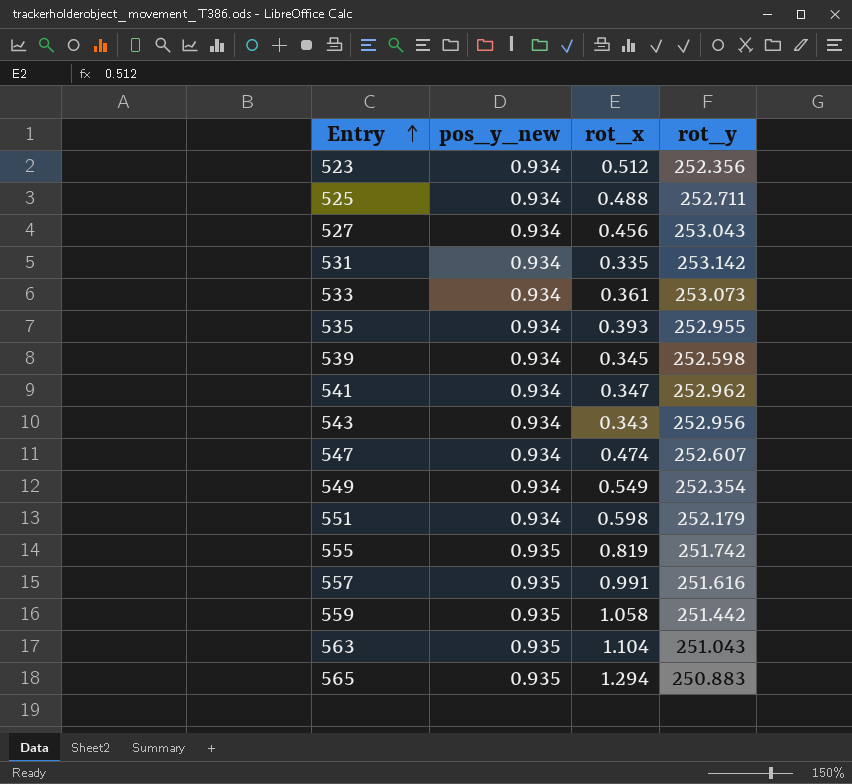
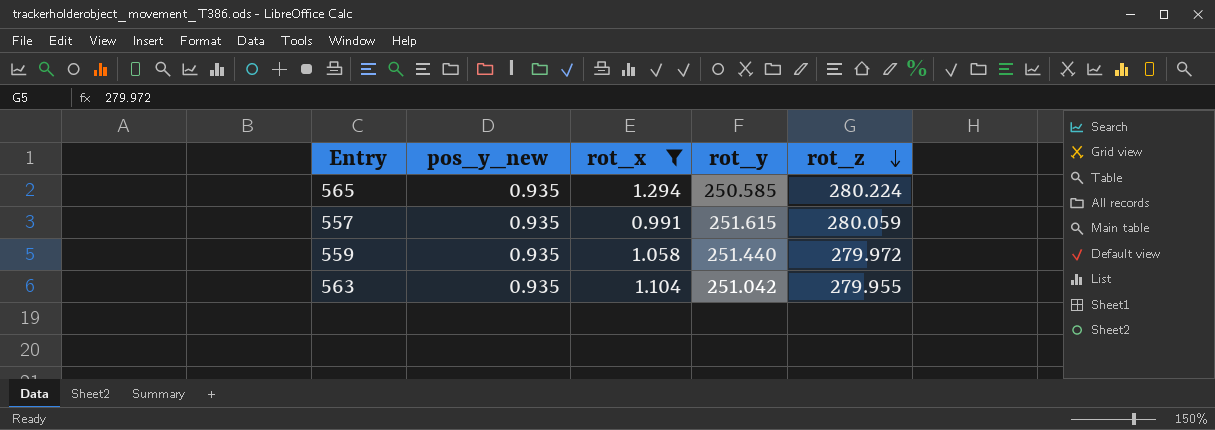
filter: none -> rot_x >= 0.991
row order: Entry ascending -> rot_z descending
column rot_z | position: none -> 5
565 | rot_y: 250.883 -> 250.585
557 | rot_y: 251.616 -> 251.615
559 | rot_y: 251.442 -> 251.440
563 | rot_y: 251.043 -> 251.042

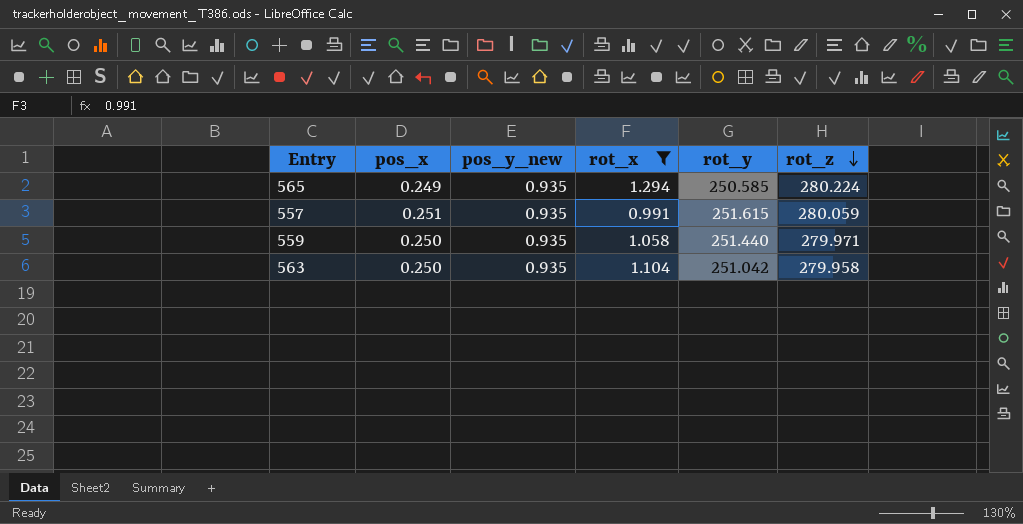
column pos_x | position: none -> 2
559 | rot_z: 279.972 -> 279.971
563 | rot_z: 279.955 -> 279.958

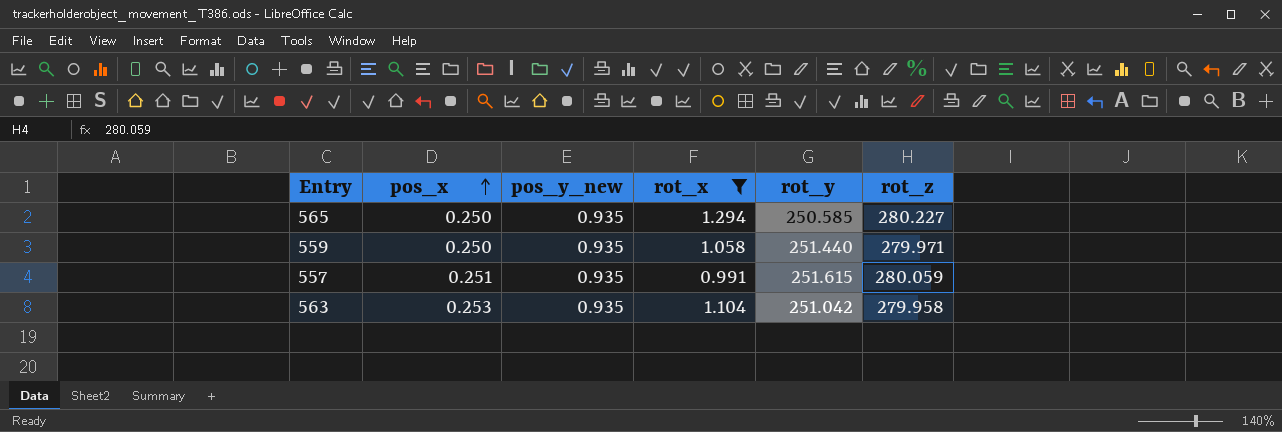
row order: rot_z descending -> pos_x ascending
565 | pos_x: 0.249 -> 0.250
565 | rot_z: 280.224 -> 280.227
563 | pos_x: 0.250 -> 0.253

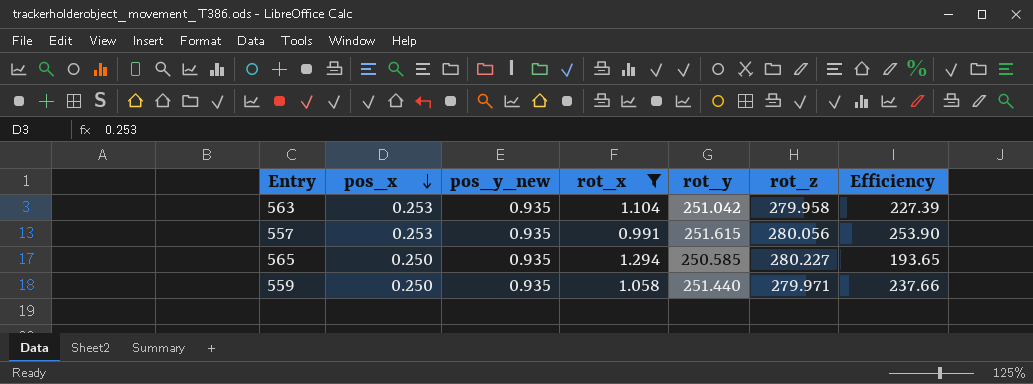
row order: pos_x ascending -> pos_x descending
column Efficiency | formula: none -> [rot_y] / [rot_x]
557 | pos_x: 0.251 -> 0.253
557 | rot_z: 280.059 -> 280.056

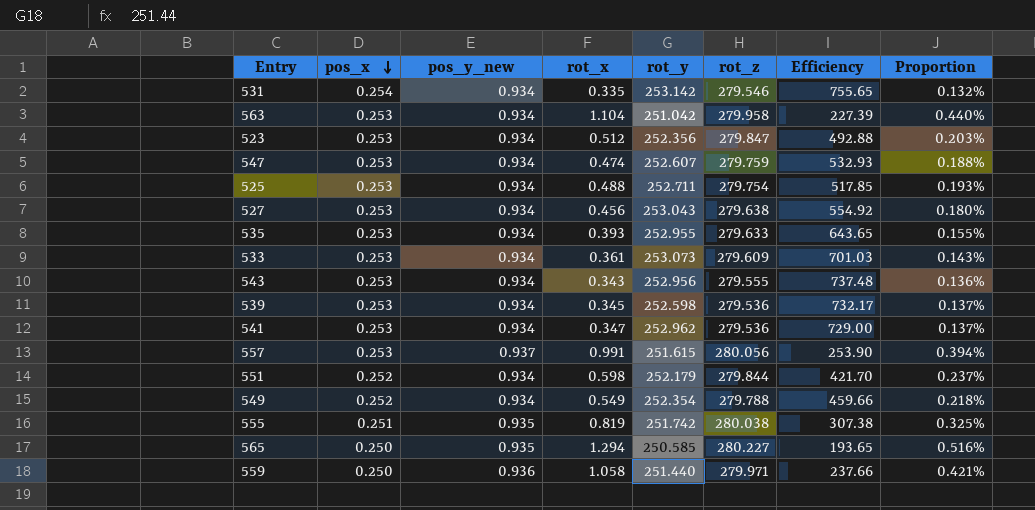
filter: rot_x >= 0.991 -> none
column Proportion | formula: none -> [rot_x] / [rot_y]
563 | pos_y_new: 0.935 -> 0.934
557 | pos_y_new: 0.935 -> 0.937
559 | pos_y_new: 0.935 -> 0.936

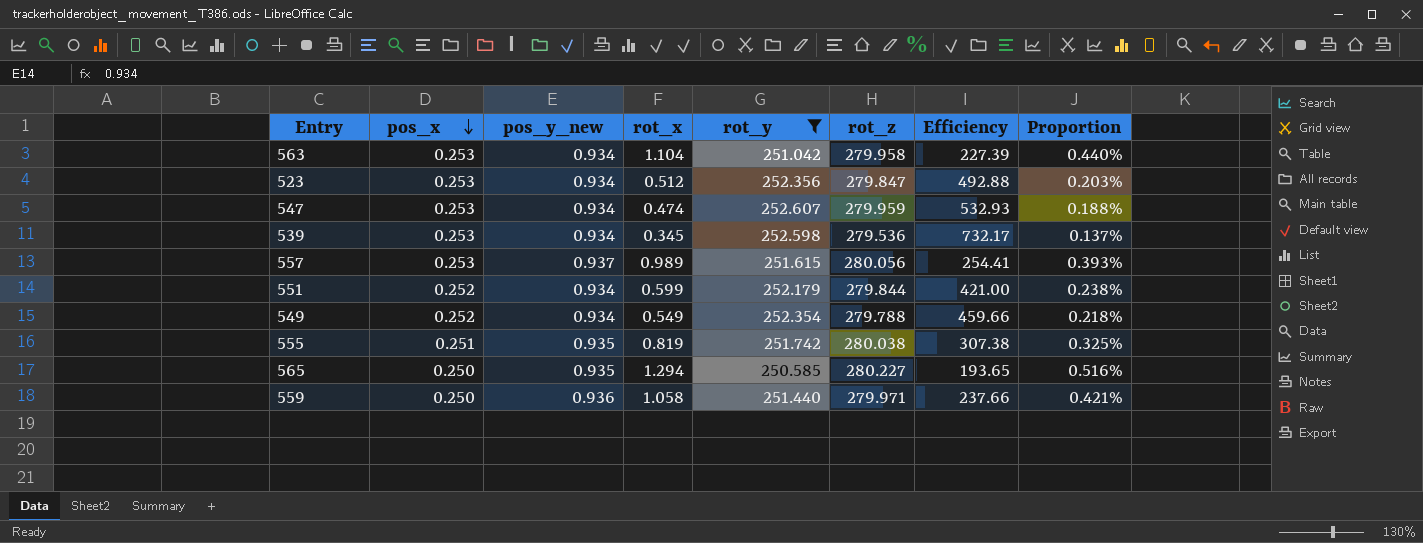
filter: none -> rot_y <= 252.607
547 | rot_z: 279.759 -> 279.959
557 | rot_x: 0.991 -> 0.989
557 | Efficiency: 253.90 -> 254.41
557 | Proportion: 0.394% -> 0.393%
551 | rot_x: 0.598 -> 0.599
551 | Efficiency: 421.70 -> 421.00
551 | Proportion: 0.237% -> 0.238%

